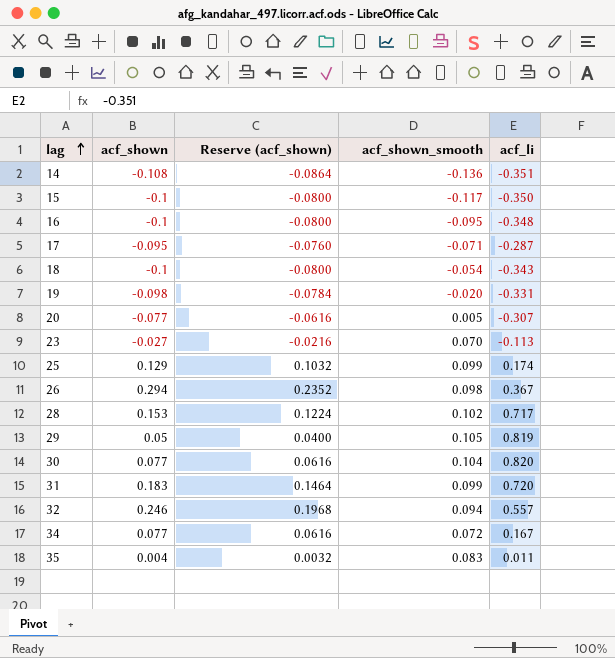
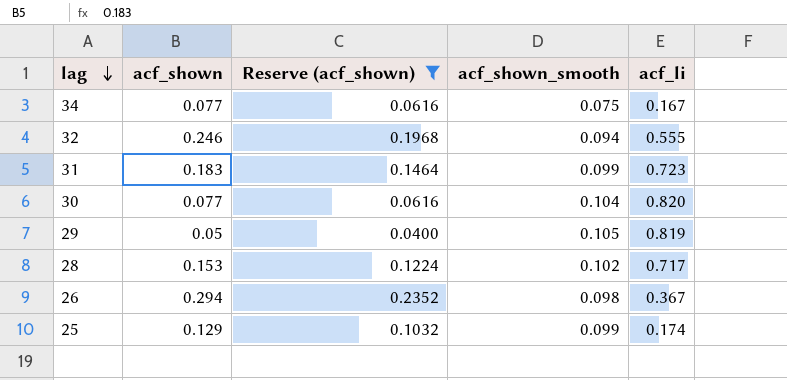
filter: none -> Reserve (acf_shown) >= 0.0400
row order: lag ascending -> lag descending
34 | acf_shown_smooth: 0.072 -> 0.075
32 | acf_li: 0.557 -> 0.555
31 | acf_li: 0.720 -> 0.723

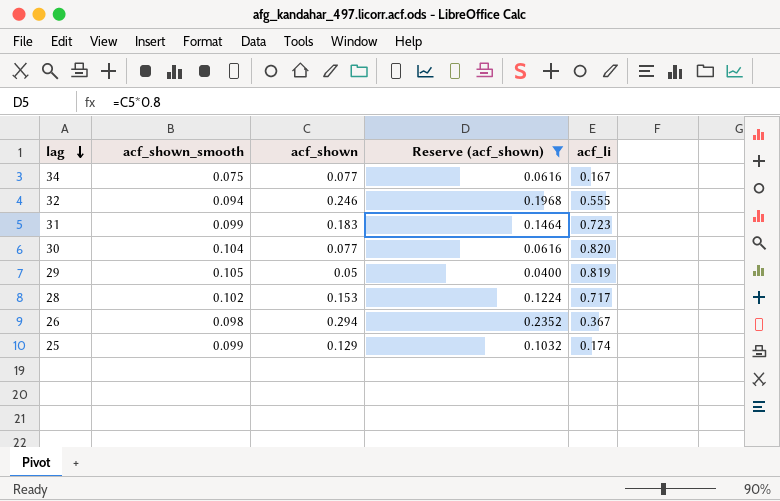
column acf_shown_smooth | position: 4 -> 2

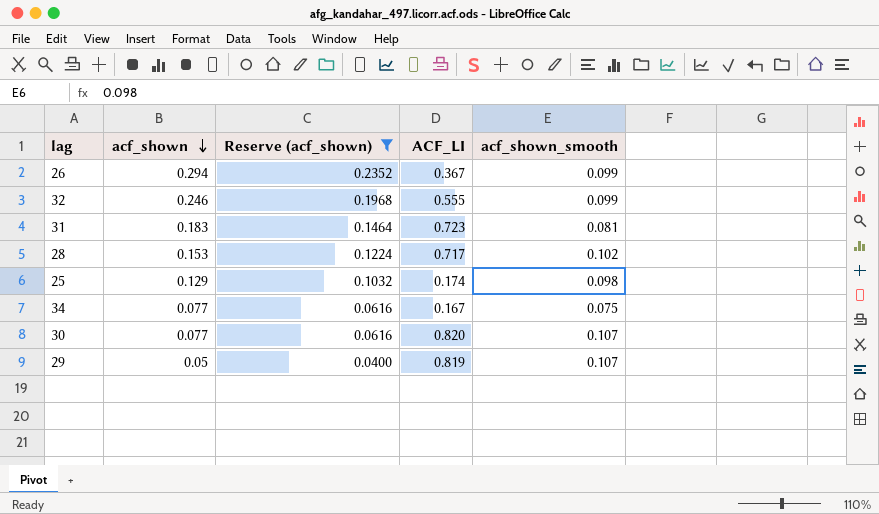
row order: lag descending -> acf_shown descending
column name: acf_li -> ACF_LI
column acf_shown_smooth | position: 2 -> 5
26 | acf_shown_smooth: 0.098 -> 0.099
32 | acf_shown_smooth: 0.094 -> 0.099
31 | acf_shown_smooth: 0.099 -> 0.081
25 | acf_shown_smooth: 0.099 -> 0.098
30 | acf_shown_smooth: 0.104 -> 0.107
29 | acf_shown_smooth: 0.105 -> 0.107

